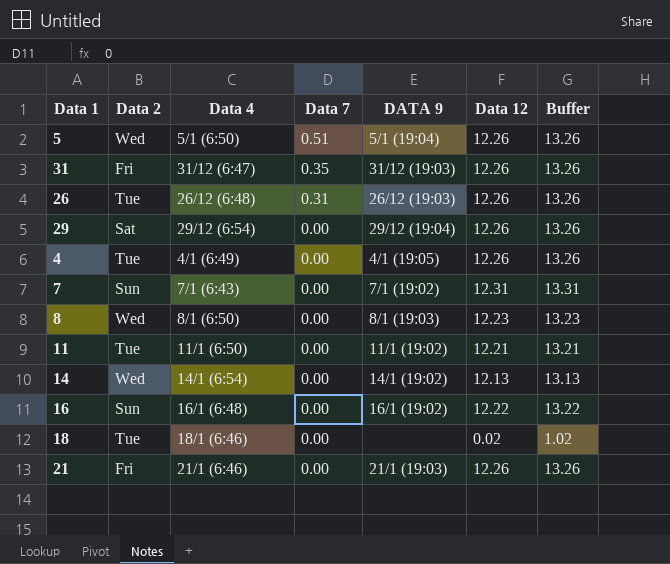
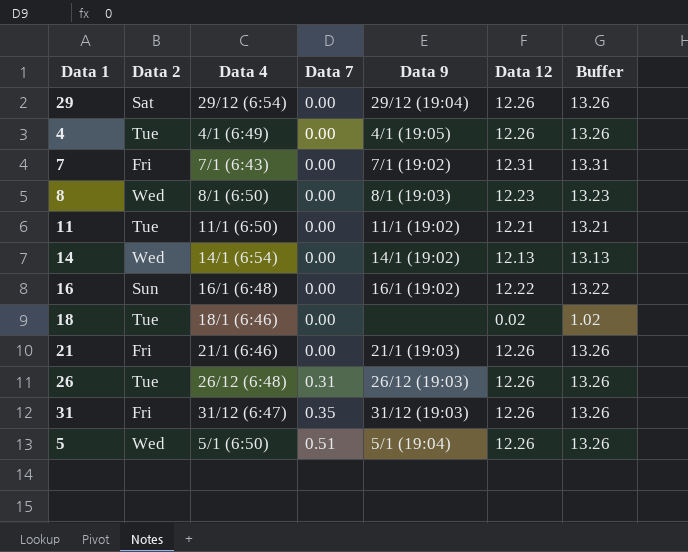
row order: Data 7 descending -> Data 7 ascending
column name: DATA 9 -> Data 9
7 | Data 2: Sun -> Fri

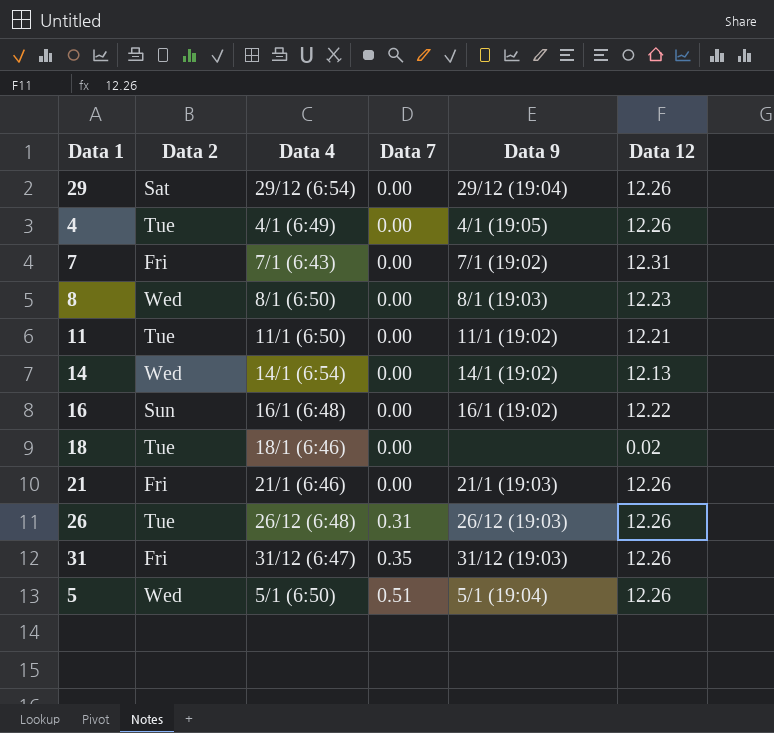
column Buffer | formula: [Data 12] + 1 -> none

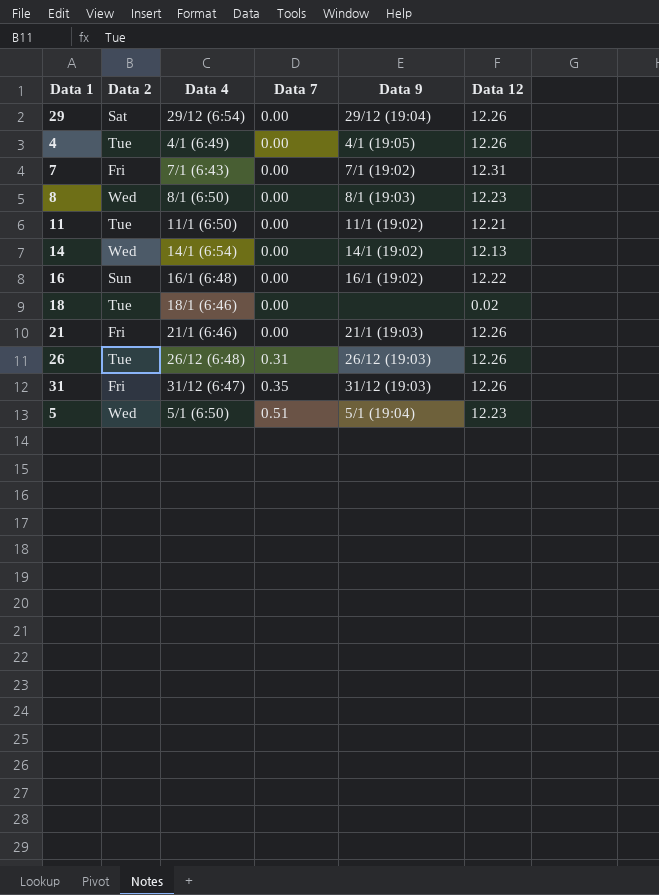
5 | Data 12: 12.26 -> 12.23

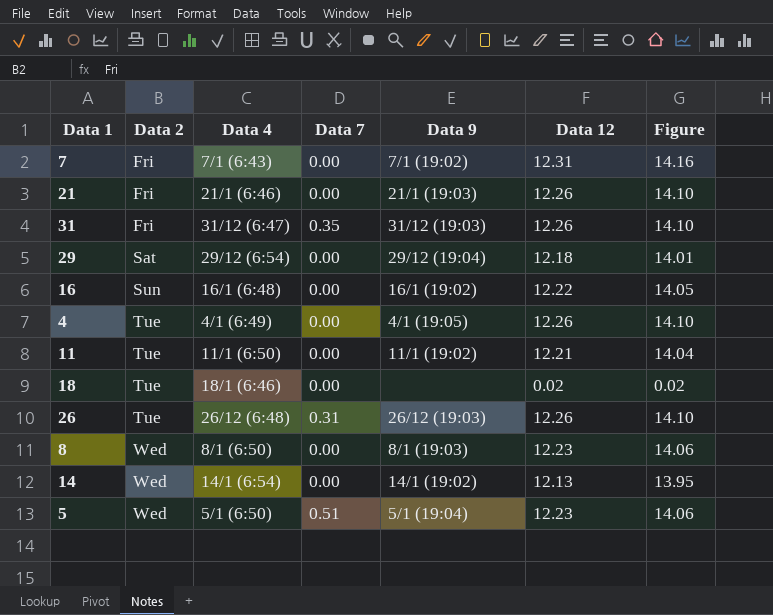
row order: Data 7 ascending -> Data 2 ascending
column Figure | formula: none -> [Data 12] * 1.15
29 | Data 12: 12.26 -> 12.18

